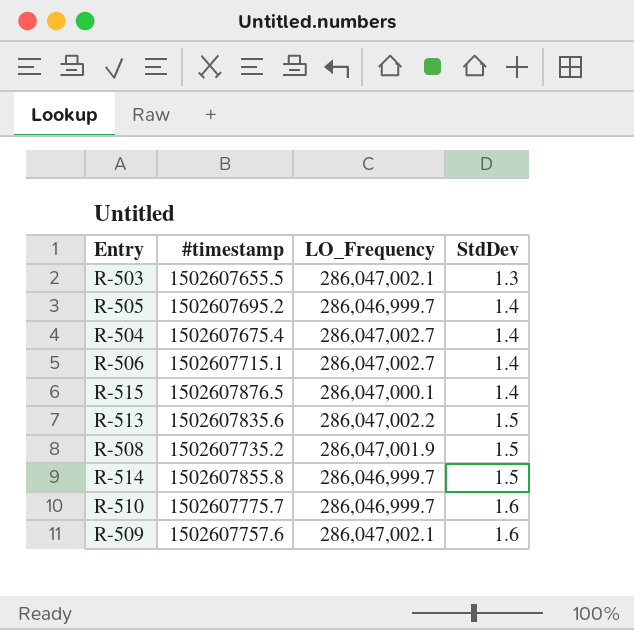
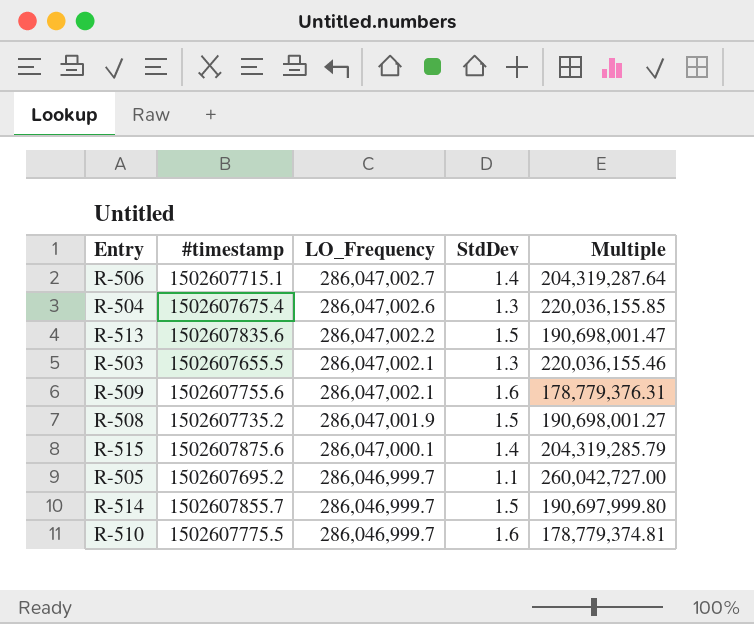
row order: StdDev ascending -> LO_Frequency descending
column Multiple | formula: none -> [LO_Frequency] / [StdDev]
R-504 | LO_Frequency: 286,047,002.7 -> 286,047,002.6
R-504 | StdDev: 1.4 -> 1.3
R-509 | #timestamp: 1502607757.6 -> 1502607755.6
R-515 | #timestamp: 1502607876.5 -> 1502607875.6
R-505 | StdDev: 1.4 -> 1.1
R-514 | #timestamp: 1502607855.8 -> 1502607855.7
R-510 | #timestamp: 1502607775.7 -> 1502607775.5

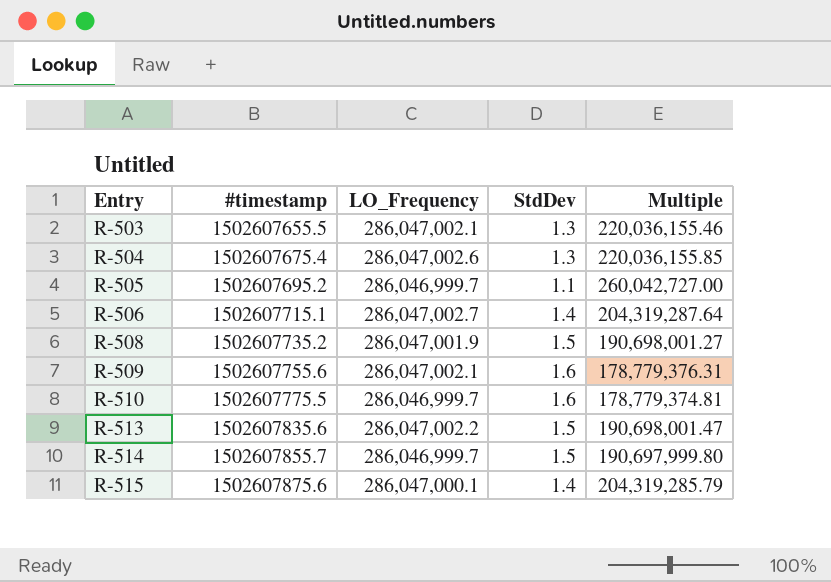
row order: LO_Frequency descending -> Entry ascending

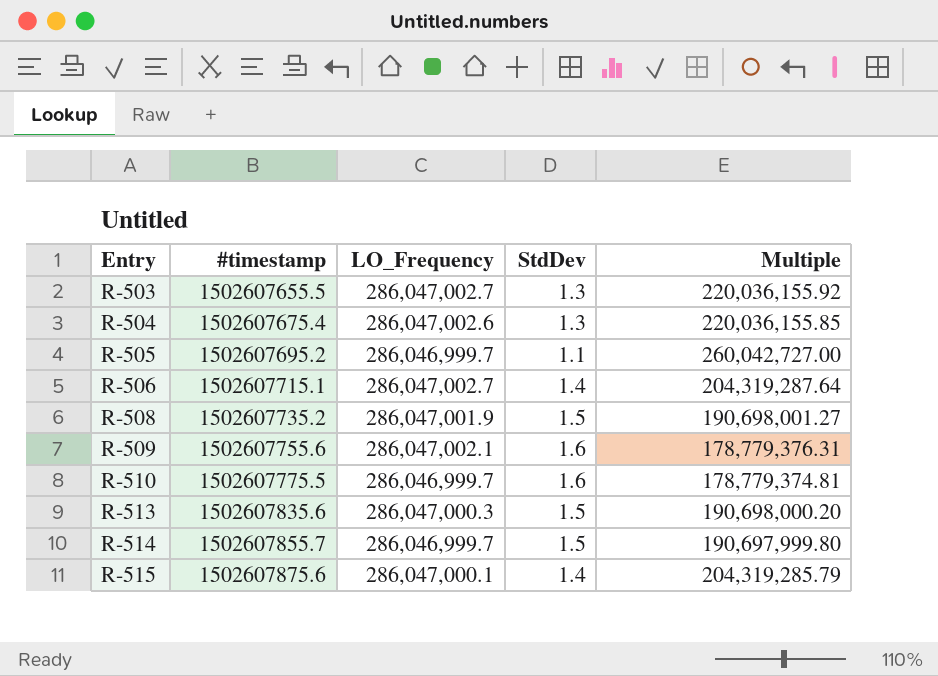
R-503 | LO_Frequency: 286,047,002.1 -> 286,047,002.7
R-503 | Multiple: 220,036,155.46 -> 220,036,155.92
R-513 | LO_Frequency: 286,047,002.2 -> 286,047,000.3
R-513 | Multiple: 190,698,001.47 -> 190,698,000.20

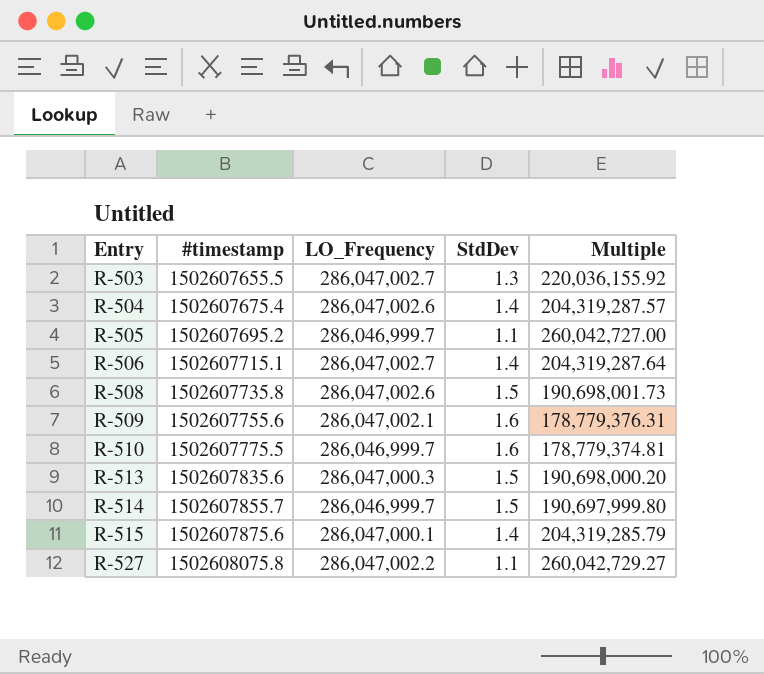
R-504 | StdDev: 1.3 -> 1.4
R-504 | Multiple: 220,036,155.85 -> 204,319,287.57
R-508 | #timestamp: 1502607735.2 -> 1502607735.8
R-508 | LO_Frequency: 286,047,001.9 -> 286,047,002.6
R-508 | Multiple: 190,698,001.27 -> 190,698,001.73
row R-527: none -> 1502608075.8 | 286,047,002.2 | 1.1 | 260,042,729.27

